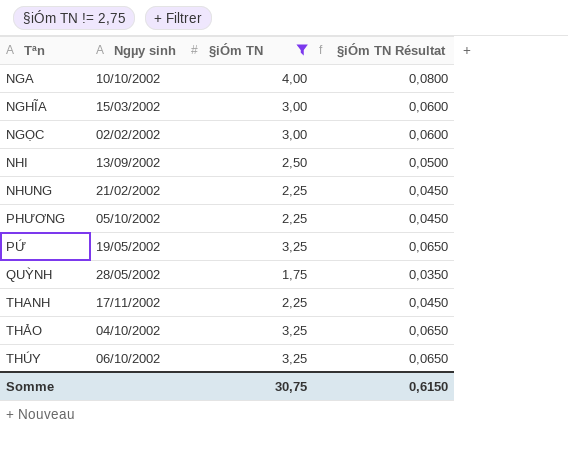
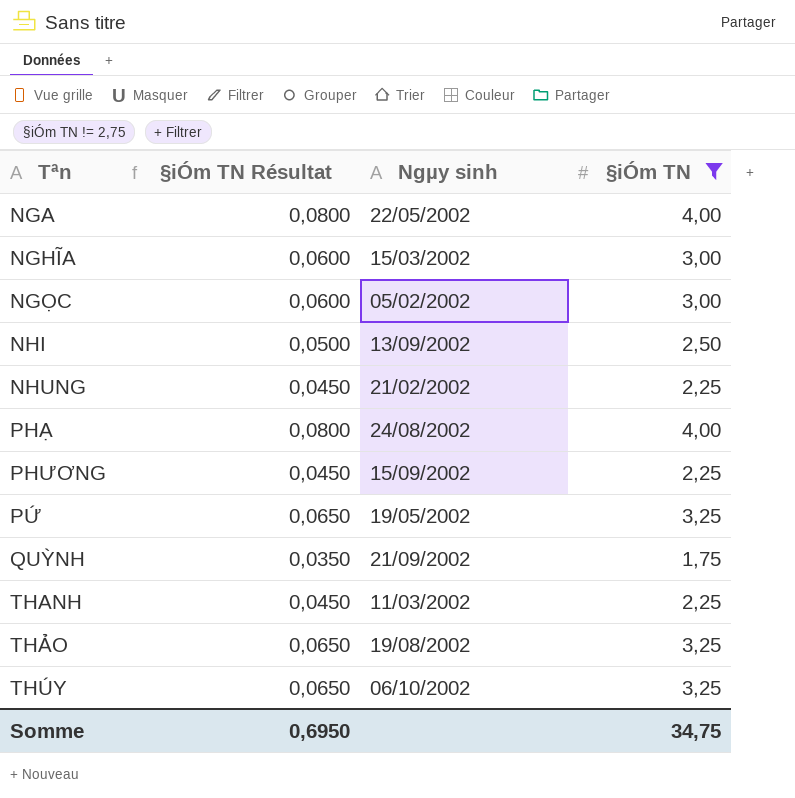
column §iÓm TN Résultat | position: 4 -> 2
NGA | Ngµy sinh: 10/10/2002 -> 22/05/2002
NGỌC | Ngµy sinh: 02/02/2002 -> 05/02/2002
row PHẠ: none -> 0,0800 | 24/08/2002 | 4,00
PHƯƠNG | Ngµy sinh: 05/10/2002 -> 15/09/2002
QUỲNH | Ngµy sinh: 28/05/2002 -> 21/09/2002
THANH | Ngµy sinh: 17/11/2002 -> 11/03/2002
THẢO | Ngµy sinh: 04/10/2002 -> 19/08/2002
Somme | §iÓm TN Résultat: 0,6150 -> 0,6950
Somme | §iÓm TN: 30,75 -> 34,75

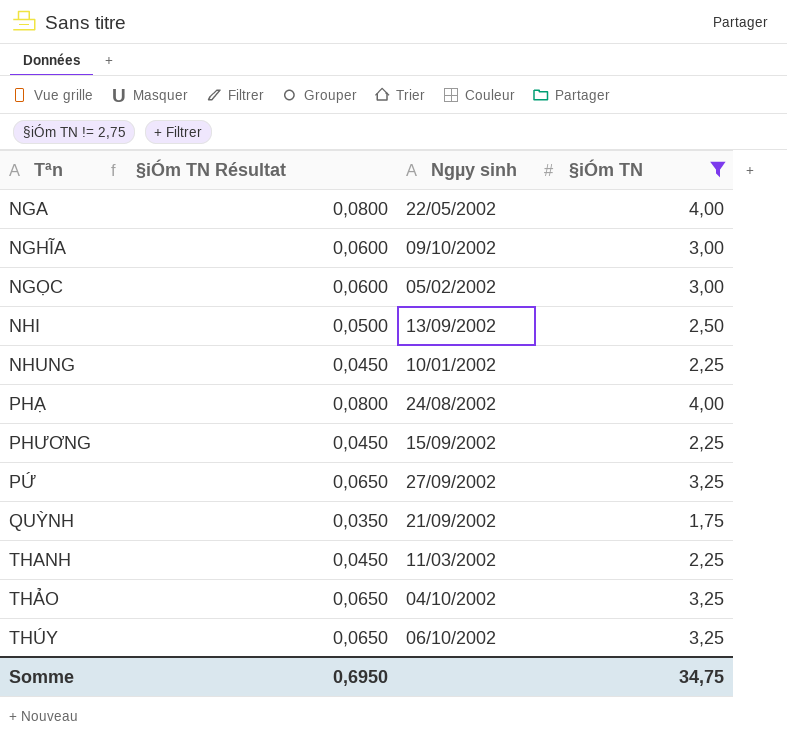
NGHĨA | Ngµy sinh: 15/03/2002 -> 09/10/2002
NHUNG | Ngµy sinh: 21/02/2002 -> 10/01/2002
PỨ | Ngµy sinh: 19/05/2002 -> 27/09/2002
THẢO | Ngµy sinh: 19/08/2002 -> 04/10/2002

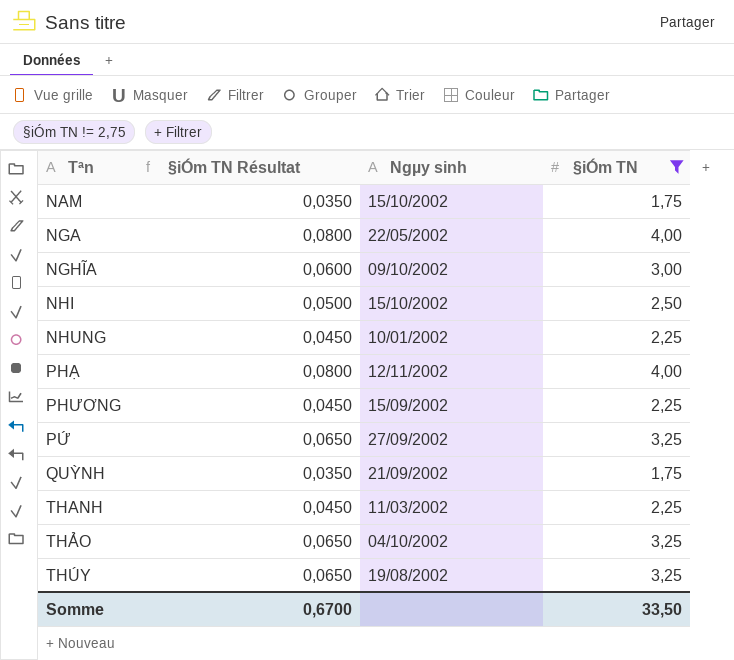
row NGỌC: 0,0600 | 05/02/2002 | 3,00 -> none
row NAM: none -> 0,0350 | 15/10/2002 | 1,75
NHI | Ngµy sinh: 13/09/2002 -> 15/10/2002
PHẠ | Ngµy sinh: 24/08/2002 -> 12/11/2002
THÚY | Ngµy sinh: 06/10/2002 -> 19/08/2002
Somme | §iÓm TN Résultat: 0,6950 -> 0,6700
Somme | §iÓm TN: 34,75 -> 33,50

